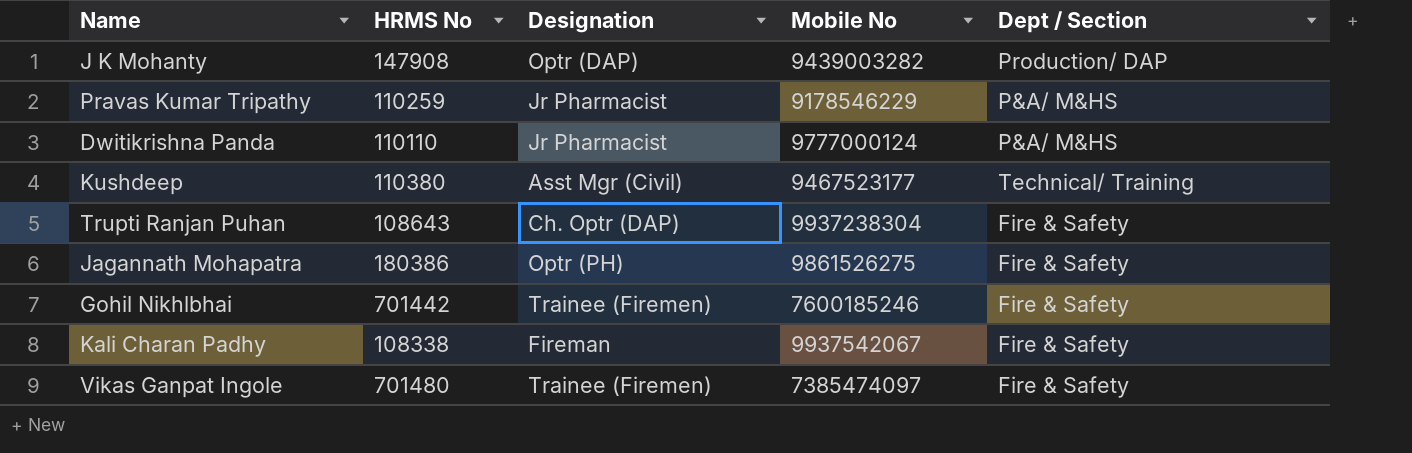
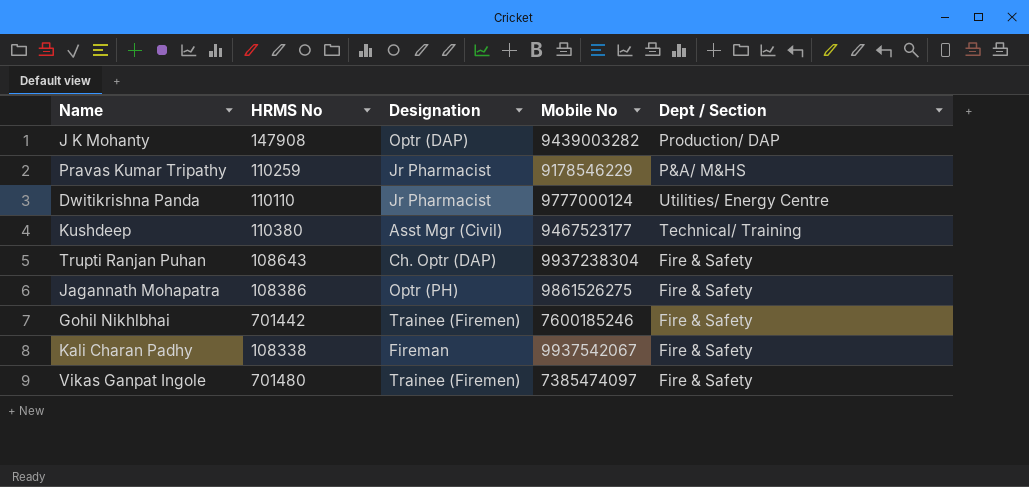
Dwitikrishna Panda | Dept / Section: P&A/ M&HS -> Utilities/ Energy Centre
Jagannath Mohapatra | HRMS No: 180386 -> 108386

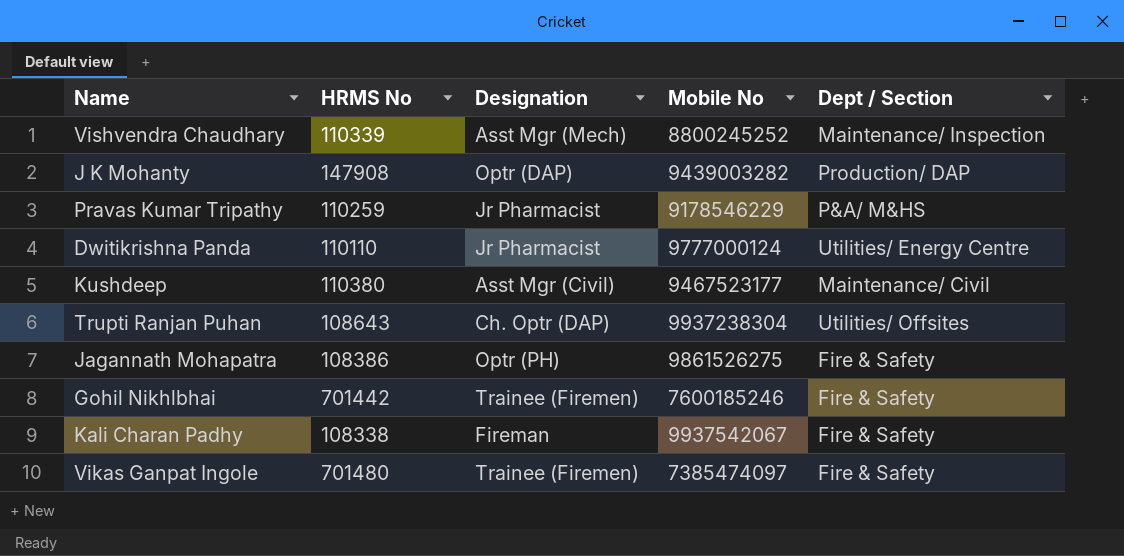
row Vishvendra Chaudhary: none -> 110339 | Asst Mgr (Mech) | 8800245252 | Maintenance/ Inspection
Kushdeep | Dept / Section: Technical/ Training -> Maintenance/ Civil
Trupti Ranjan Puhan | Dept / Section: Fire & Safety -> Utilities/ Offsites

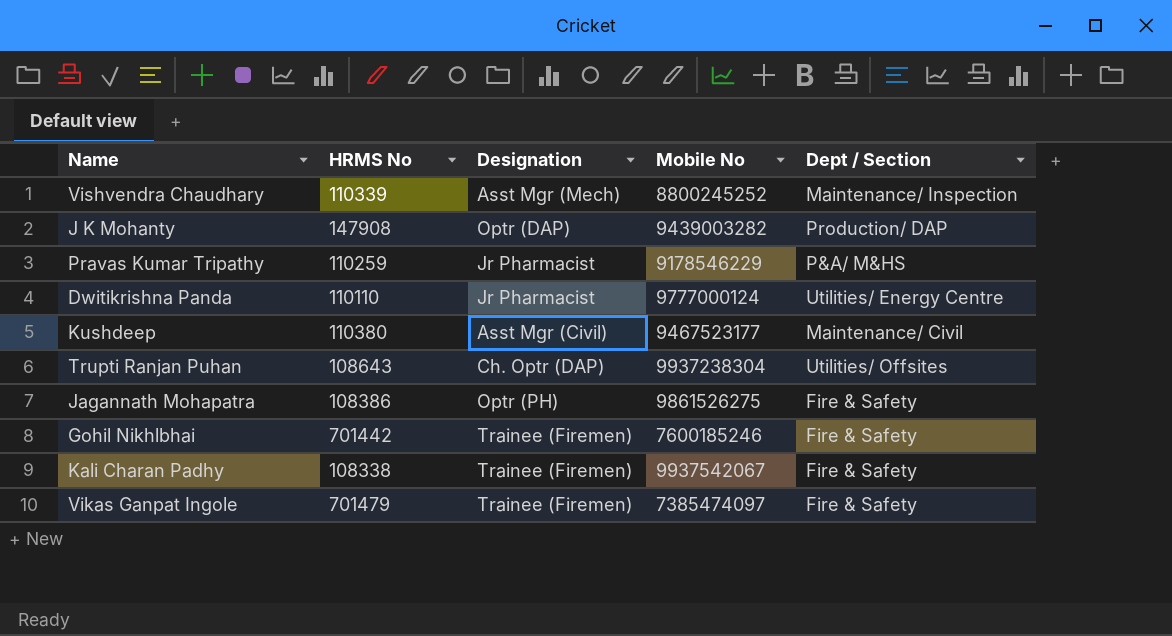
Kali Charan Padhy | Designation: Fireman -> Trainee (Firemen)
Vikas Ganpat Ingole | HRMS No: 701480 -> 701479

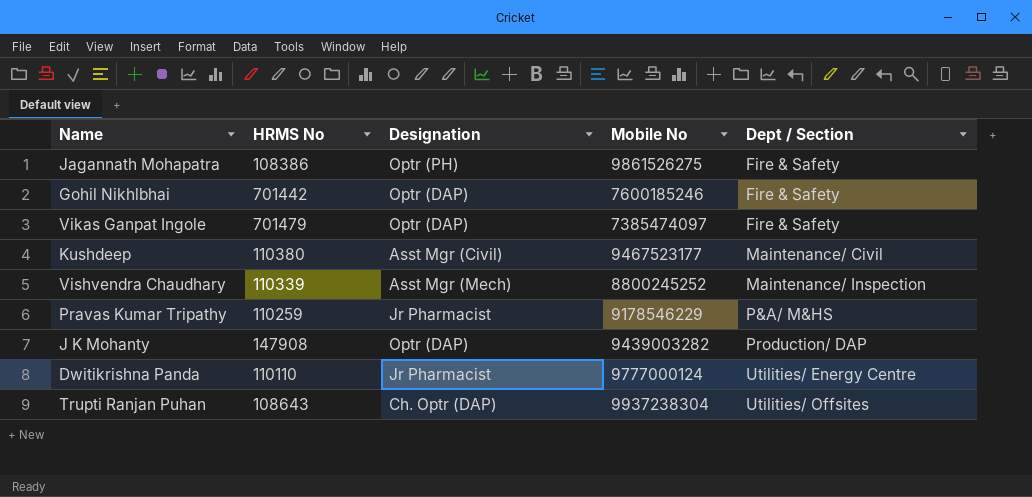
row order: none -> Dept / Section ascending
row Kali Charan Padhy: 108338 | Trainee (Firemen) | 9937542067 | Fire & Safety -> none
Gohil Nikhlbhai | Designation: Trainee (Firemen) -> Optr (DAP)
Vikas Ganpat Ingole | Designation: Trainee (Firemen) -> Optr (DAP)

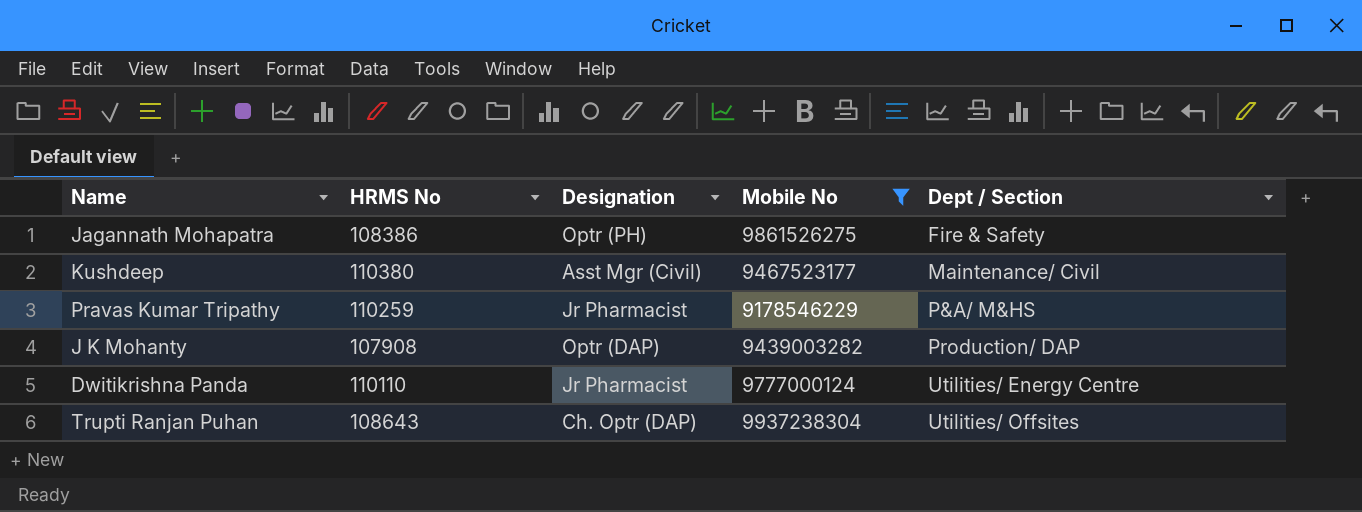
filter: none -> Mobile No >= 9178546229
J K Mohanty | HRMS No: 147908 -> 107908

